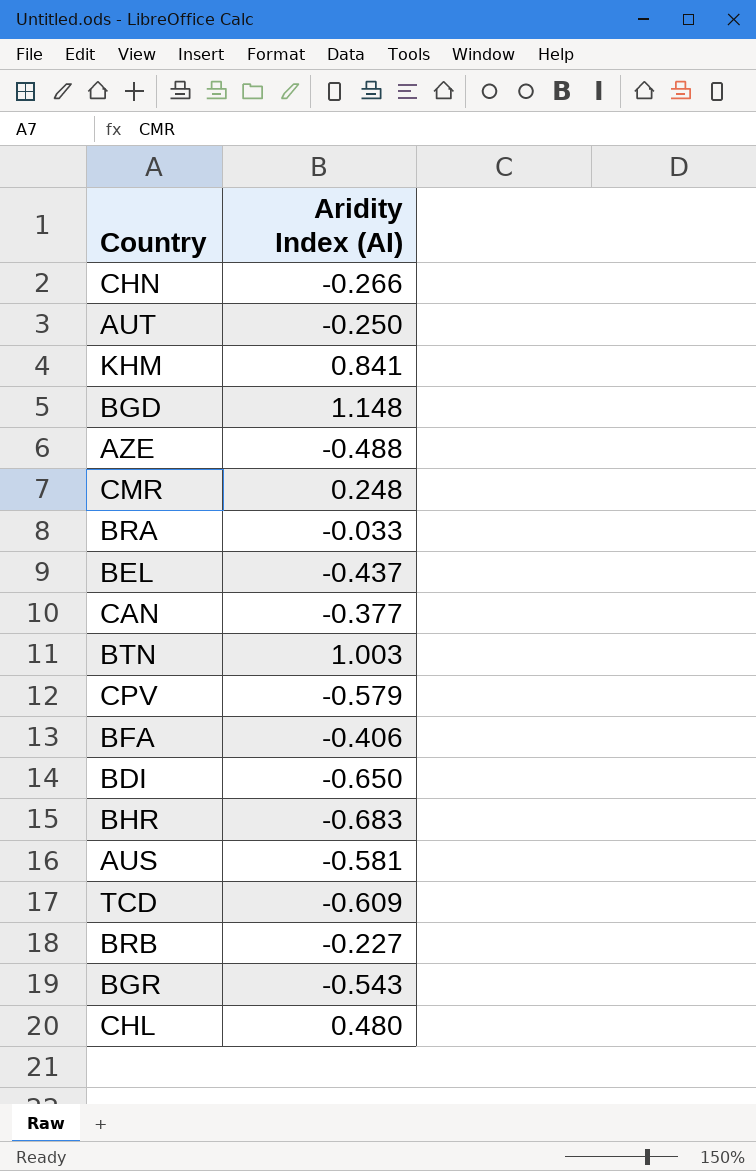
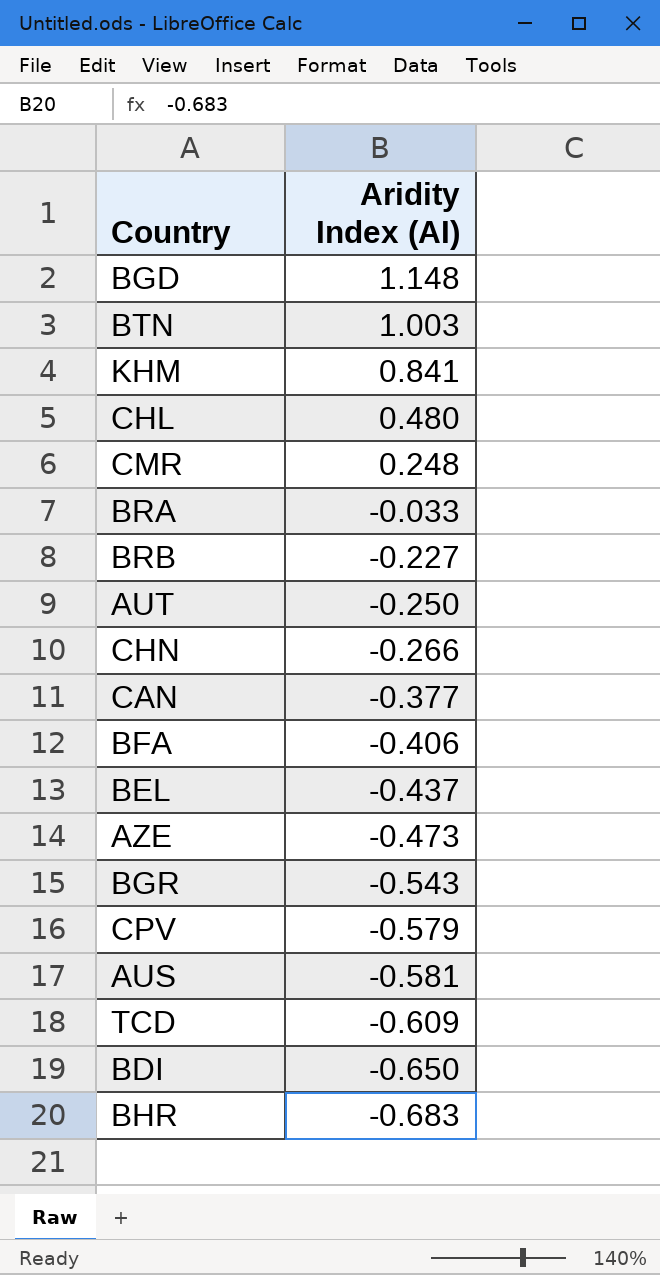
row order: none -> Aridity Index (AI) descending
AZE | Aridity Index (AI): -0.488 -> -0.473

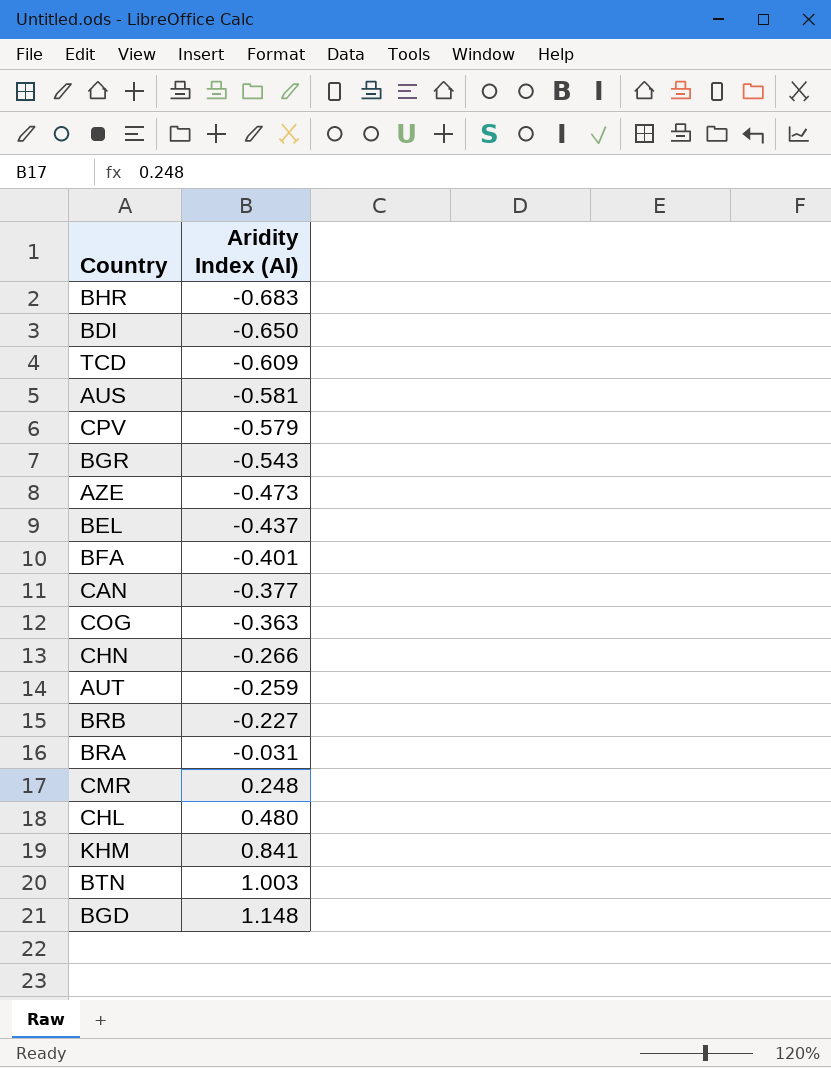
row order: Aridity Index (AI) descending -> Aridity Index (AI) ascending
BFA | Aridity Index (AI): -0.406 -> -0.401
row COG: none -> -0.363
AUT | Aridity Index (AI): -0.250 -> -0.259
BRA | Aridity Index (AI): -0.033 -> -0.031

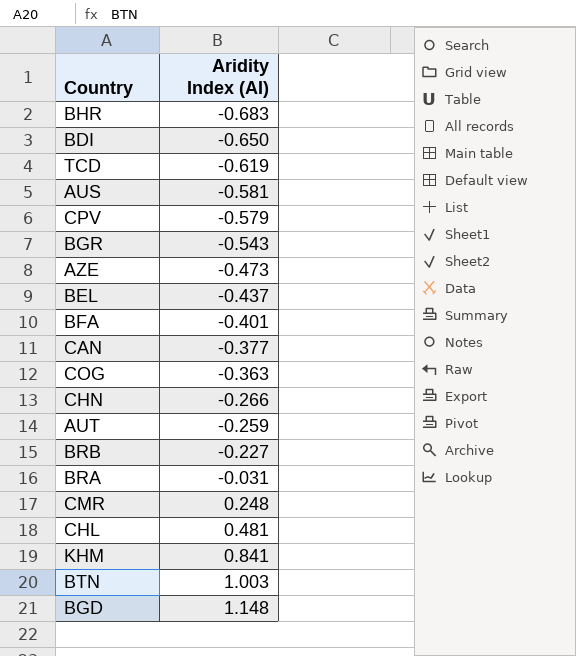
TCD | Aridity Index (AI): -0.609 -> -0.619
CHL | Aridity Index (AI): 0.480 -> 0.481

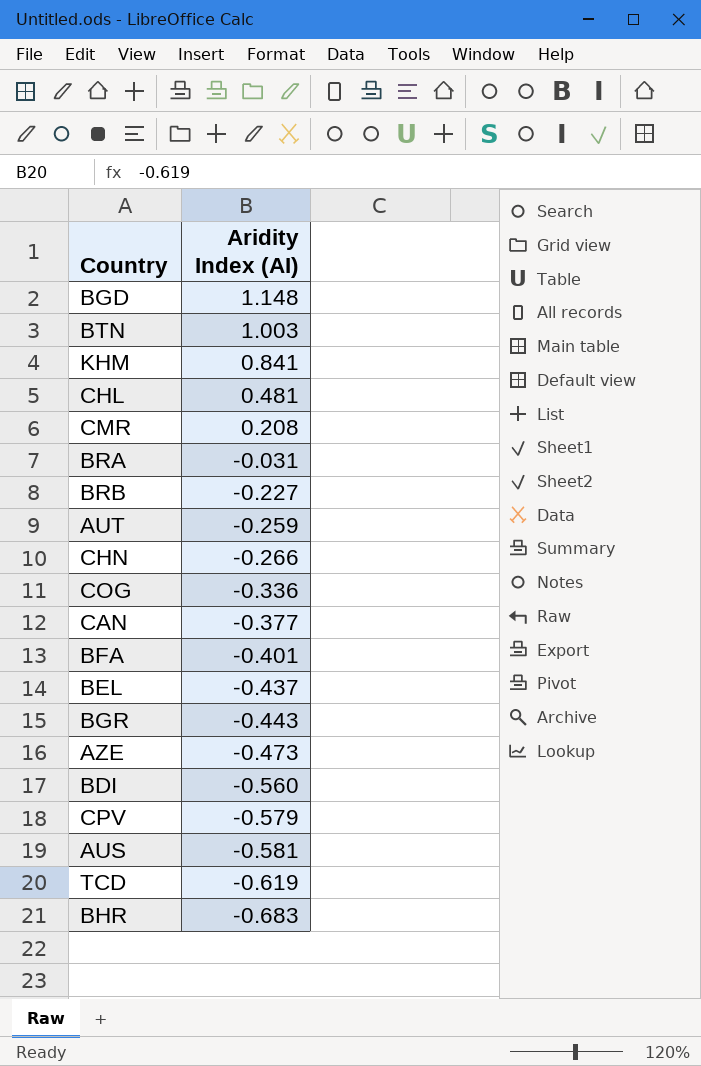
row order: Aridity Index (AI) ascending -> Aridity Index (AI) descending
CMR | Aridity Index (AI): 0.248 -> 0.208
COG | Aridity Index (AI): -0.363 -> -0.336
BGR | Aridity Index (AI): -0.543 -> -0.443
BDI | Aridity Index (AI): -0.650 -> -0.560

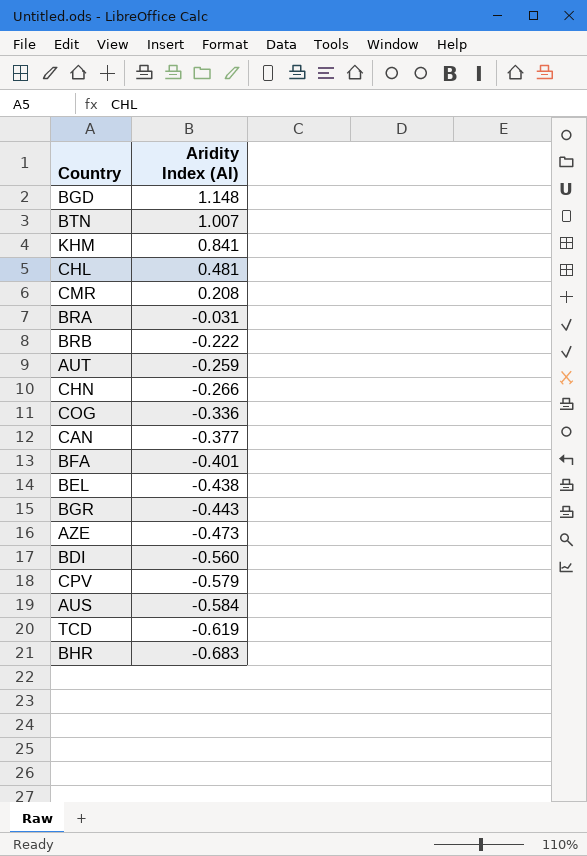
BTN | Aridity Index (AI): 1.003 -> 1.007
BRB | Aridity Index (AI): -0.227 -> -0.222
BEL | Aridity Index (AI): -0.437 -> -0.438
AUS | Aridity Index (AI): -0.581 -> -0.584

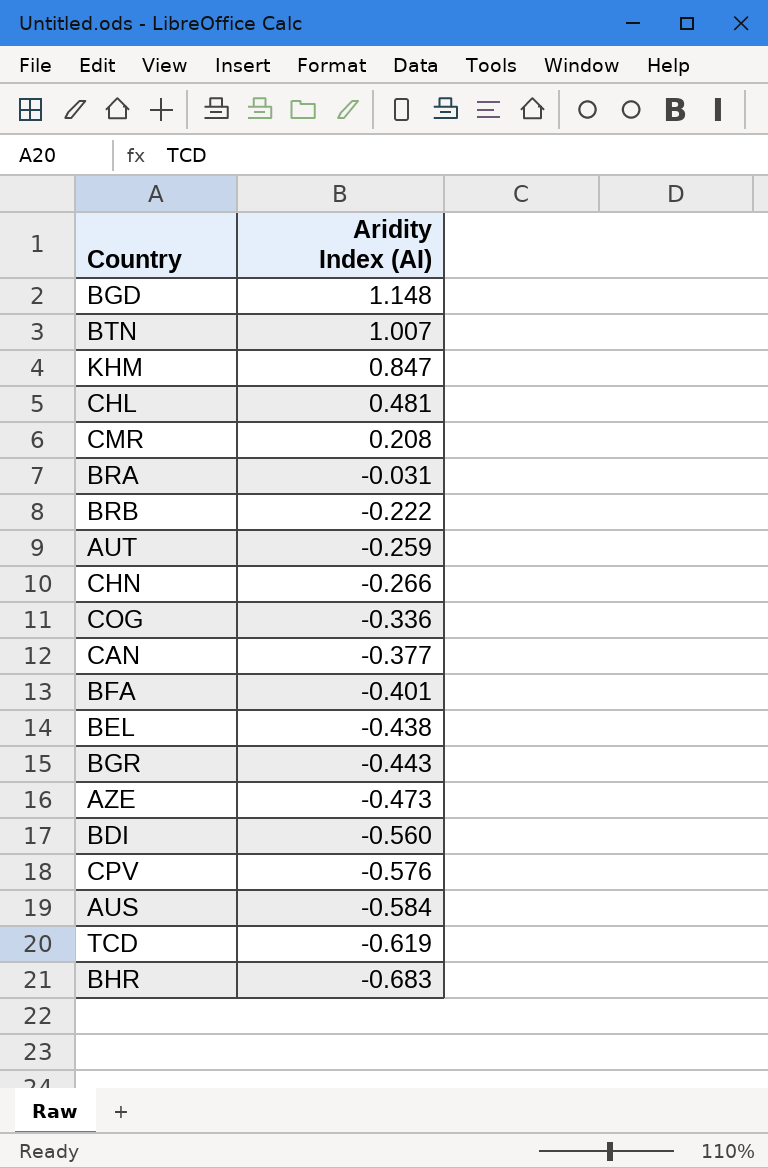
KHM | Aridity Index (AI): 0.841 -> 0.847
CPV | Aridity Index (AI): -0.579 -> -0.576

